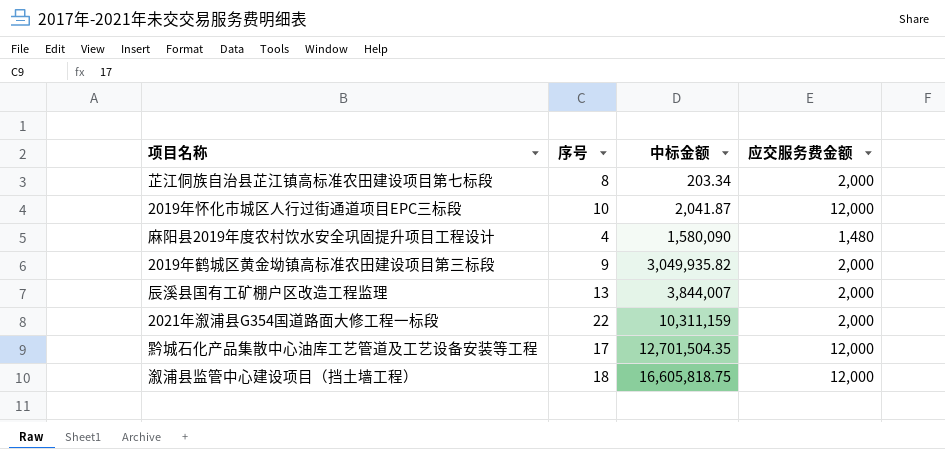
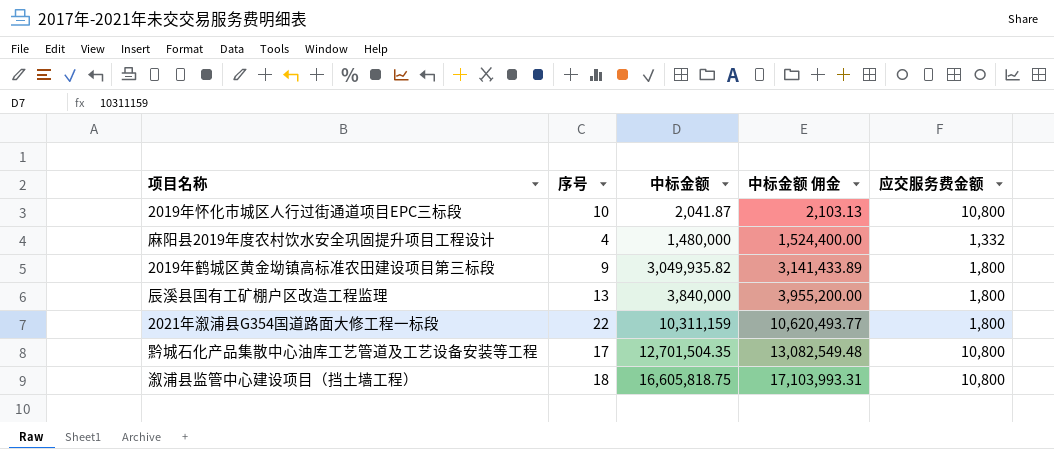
column 中标金额 佣金 | formula: none -> [中标金额] * 1.03
row 芷江侗族自治县芷江镇高标准农田建设项目第七标段: 8 | 203.34 | 2,000 -> none
2019年怀化市城区人行过街通道项目EPC三标段 | 应交服务费金额: 12,000 -> 10,800
麻阳县2019年度农村饮水安全巩固提升项目工程设计 | 中标金额: 1,580,090 -> 1,480,000
麻阳县2019年度农村饮水安全巩固提升项目工程设计 | 应交服务费金额: 1,480 -> 1,332
2019年鹤城区黄金坳镇高标准农田建设项目第三标段 | 应交服务费金额: 2,000 -> 1,800
辰溪县国有工矿棚户区改造工程监理 | 中标金额: 3,844,007 -> 3,840,000
辰溪县国有工矿棚户区改造工程监理 | 应交服务费金额: 2,000 -> 1,800
2021年溆浦县G354国道路面大修工程一标段 | 应交服务费金额: 2,000 -> 1,800
黔城石化产品集散中心油库工艺管道及工艺设备安装等工程 | 应交服务费金额: 12,000 -> 10,800
溆浦县监管中心建设项目（挡土墙工程） | 应交服务费金额: 12,000 -> 10,800

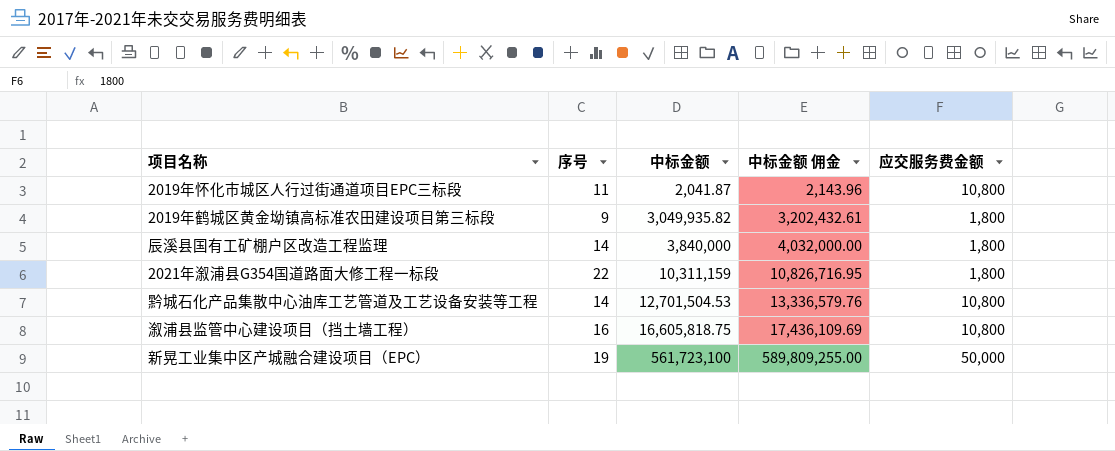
column 中标金额 佣金 | formula: [中标金额] * 1.03 -> [中标金额] * 1.05
row 麻阳县2019年度农村饮水安全巩固提升项目工程设计: 4 | 1,480,000 | 1,524,400.00 | 1,332 -> none
2019年怀化市城区人行过街通道项目EPC三标段 | 序号: 10 -> 11
辰溪县国有工矿棚户区改造工程监理 | 序号: 13 -> 14
黔城石化产品集散中心油库工艺管道及工艺设备安装等工程 | 序号: 17 -> 14
黔城石化产品集散中心油库工艺管道及工艺设备安装等工程 | 中标金额: 12,701,504.35 -> 12,701,504.53
溆浦县监管中心建设项目（挡土墙工程） | 序号: 18 -> 16
row 新晃工业集中区产城融合建设项目（EPC）: none -> 19 | 561,723,100 | 589,809,255.00 | 50,000

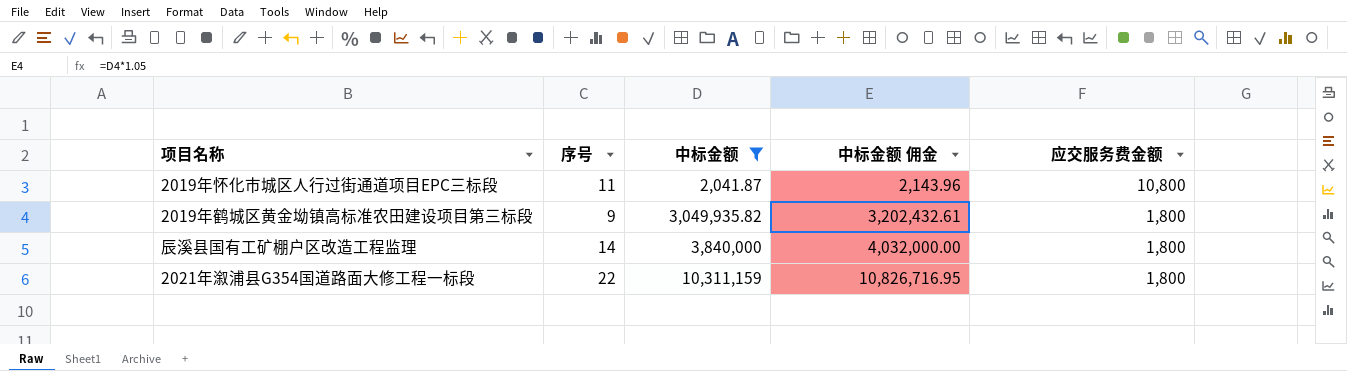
filter: none -> 中标金额 <= 10,311,159

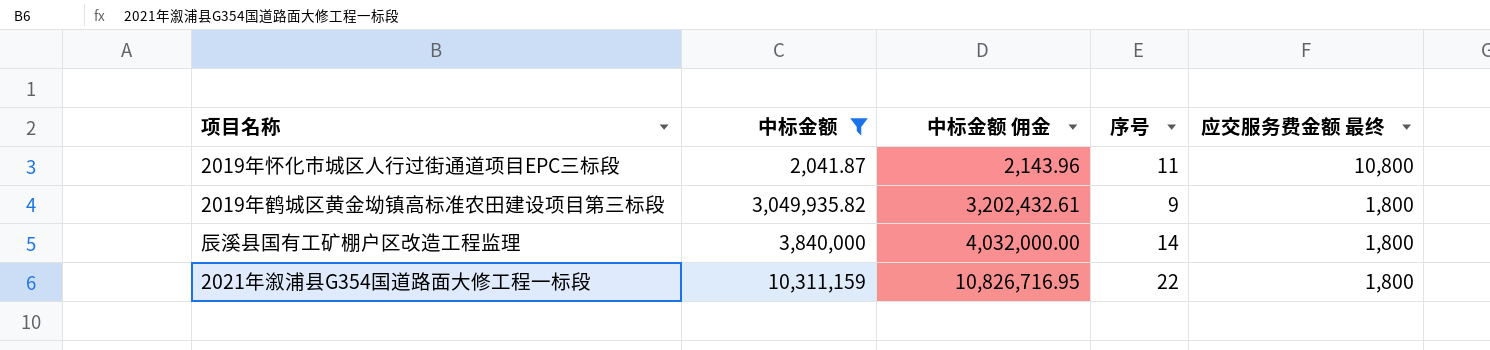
column 序号 | position: 2 -> 4
column name: 应交服务费金额 -> 应交服务费金额 最终

